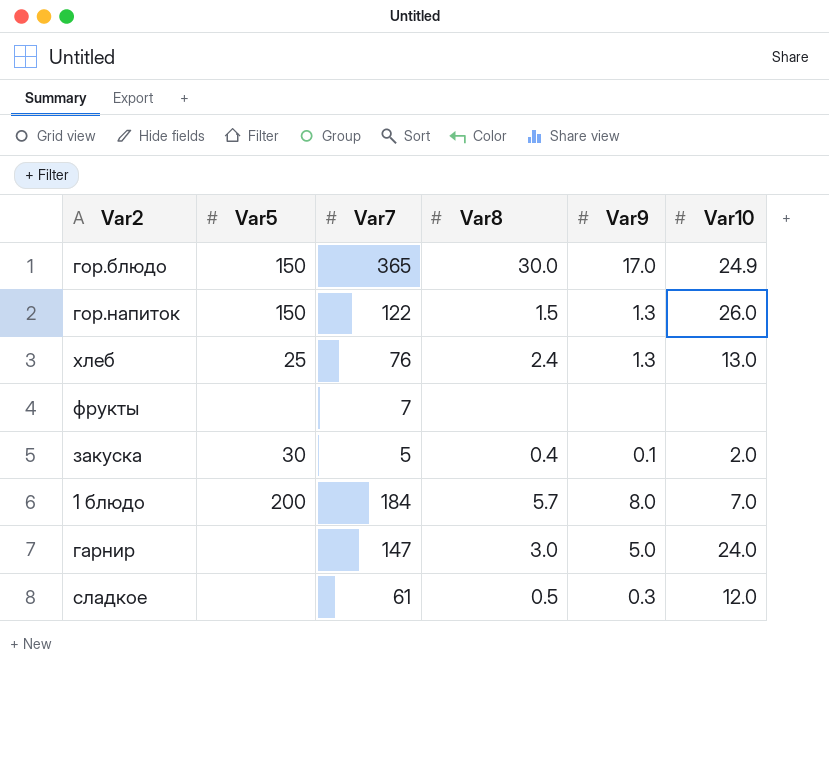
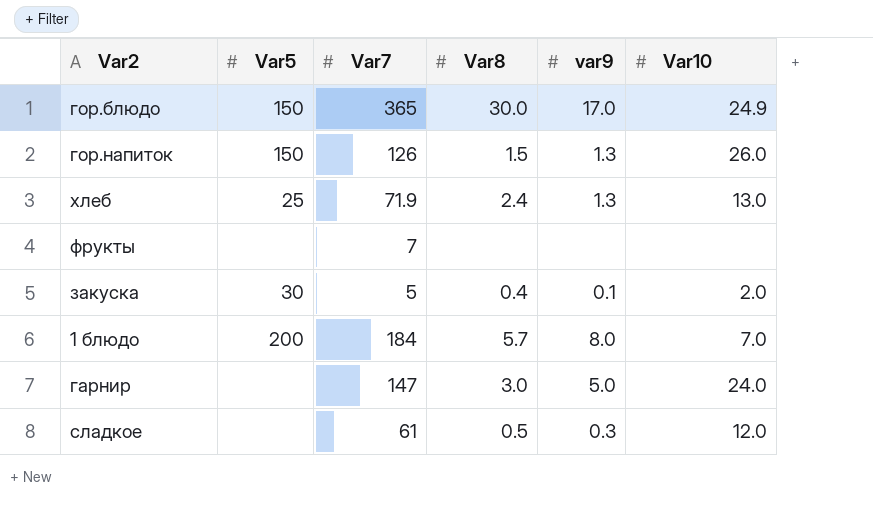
column name: Var9 -> var9
гор.напиток | Var7: 122 -> 126
хлеб | Var7: 76 -> 71.9

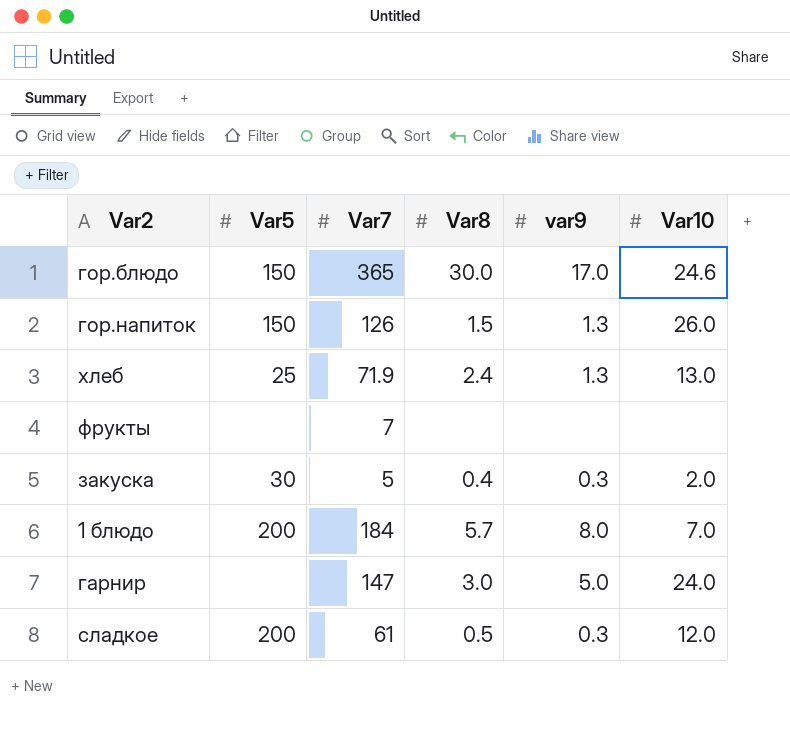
гор.блюдо | Var10: 24.9 -> 24.6
закуска | var9: 0.1 -> 0.3
сладкое | Var5: none -> 200

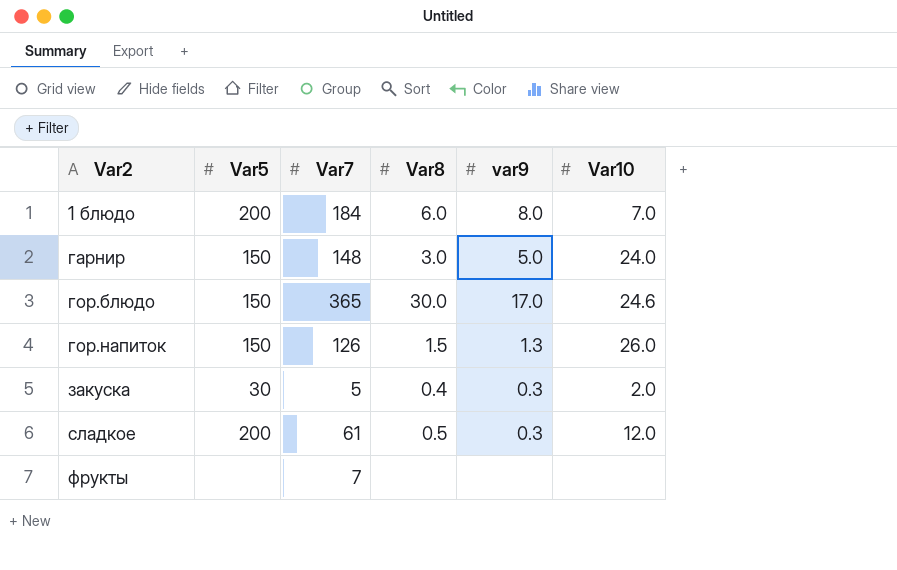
row order: none -> Var2 ascending
row хлеб: 25 | 71.9 | 2.4 | 1.3 | 13.0 -> none
1 блюдо | Var8: 5.7 -> 6.0
гарнир | Var5: none -> 150
гарнир | Var7: 147 -> 148

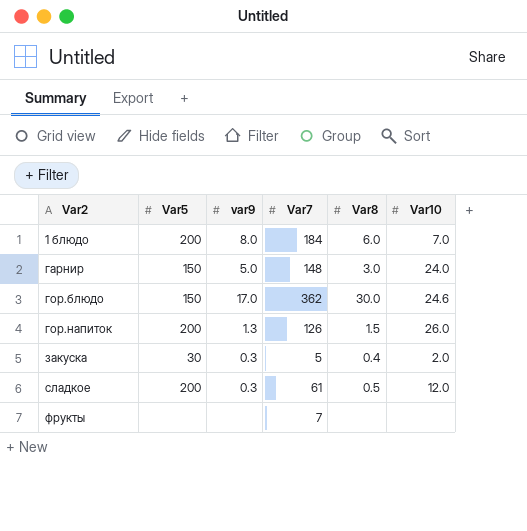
column var9 | position: 5 -> 3
гор.блюдо | Var7: 365 -> 362
гор.напиток | Var5: 150 -> 200

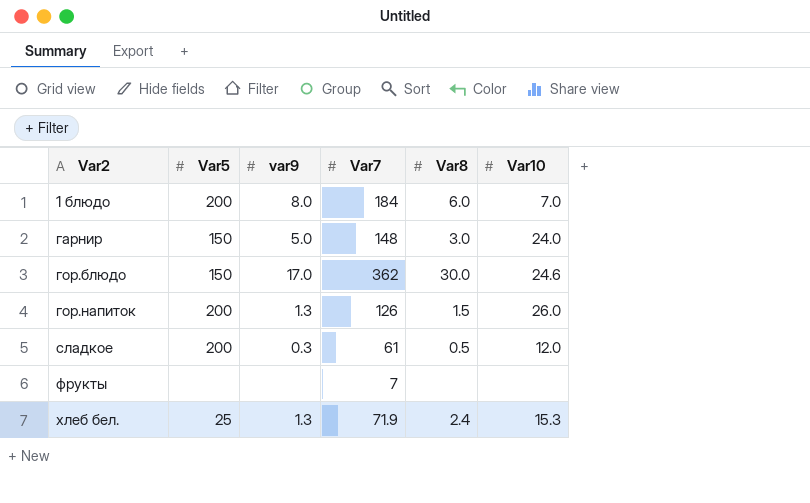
row закуска: 30 | 0.3 | 5 | 0.4 | 2.0 -> none
row хлеб бел.: none -> 25 | 1.3 | 71.9 | 2.4 | 15.3

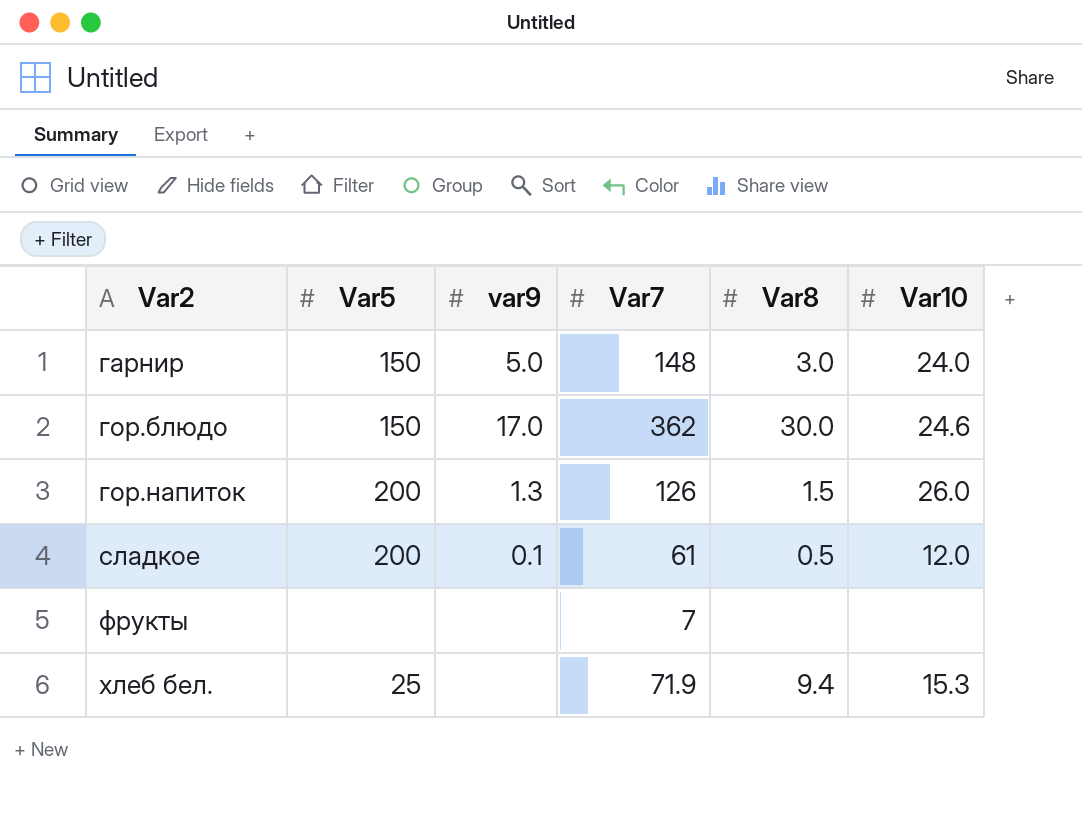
row 1 блюдо: 200 | 8.0 | 184 | 6.0 | 7.0 -> none
сладкое | var9: 0.3 -> 0.1
хлеб бел. | var9: 1.3 -> none
хлеб бел. | Var8: 2.4 -> 9.4

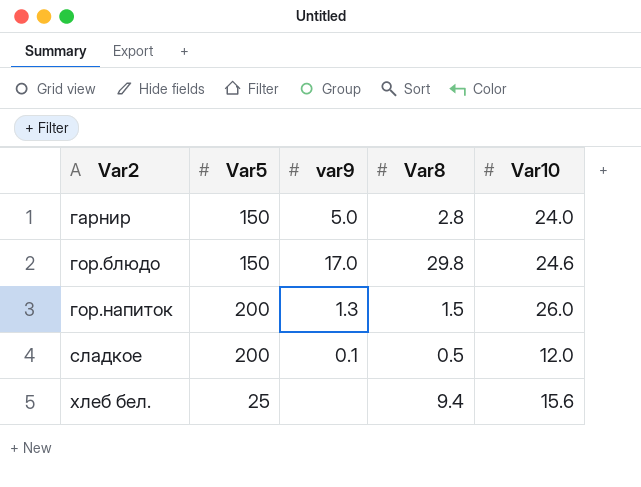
column Var7 | position: 4 -> none
row фрукты: none | none | 7 | none | none -> none
гарнир | Var8: 3.0 -> 2.8
гор.блюдо | Var8: 30.0 -> 29.8
хлеб бел. | Var10: 15.3 -> 15.6

